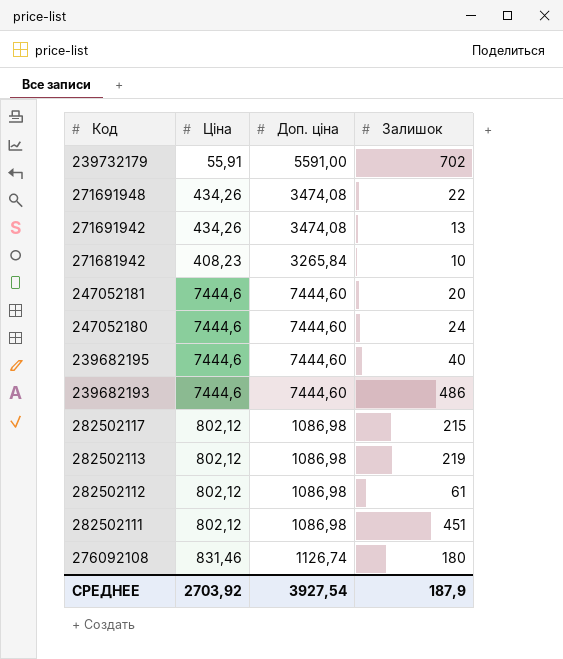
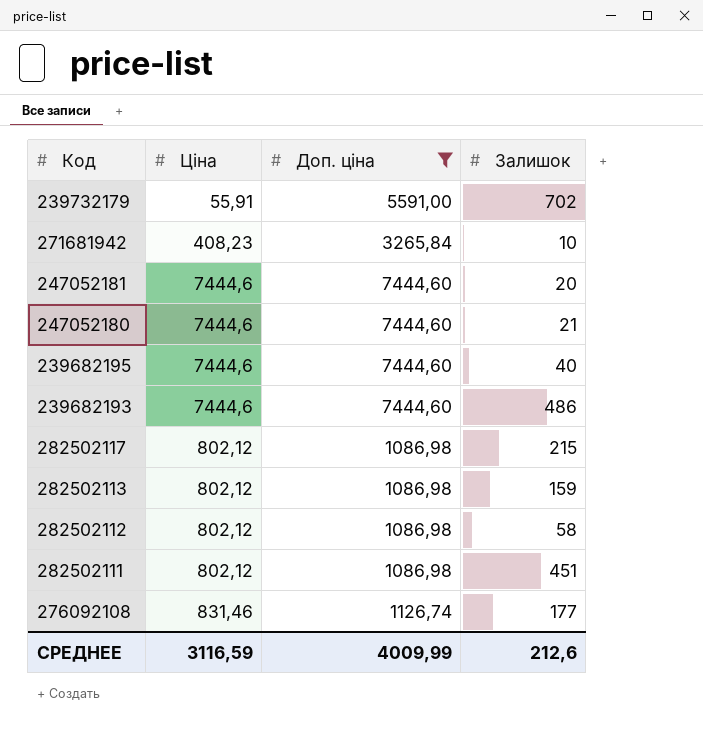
filter: none -> Доп. ціна != 3474,08
247052180 | Залишок: 24 -> 21
282502113 | Залишок: 219 -> 159
282502112 | Залишок: 61 -> 58
276092108 | Залишок: 180 -> 177
СРЕДНЕЕ | Ціна: 2703,92 -> 3116,59
СРЕДНЕЕ | Доп. ціна: 3927,54 -> 4009,99
СРЕДНЕЕ | Залишок: 187,9 -> 212,6

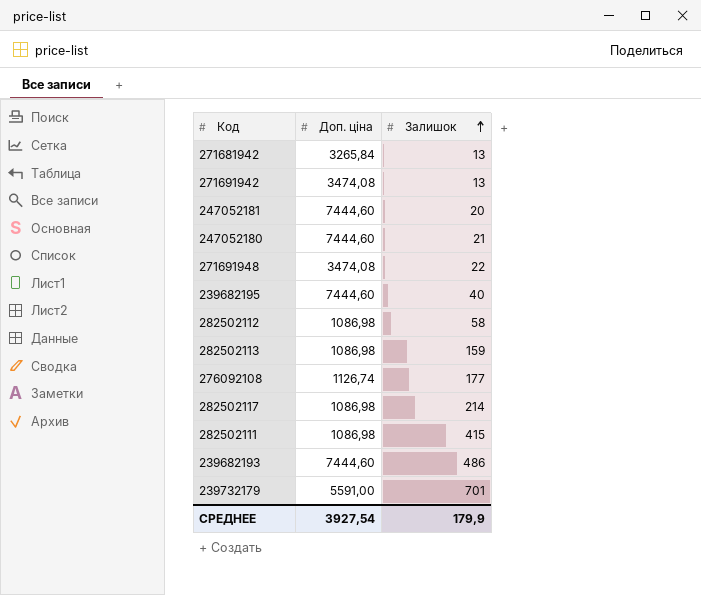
filter: Доп. ціна != 3474,08 -> none
row order: none -> Залишок ascending
column Ціна | position: 2 -> none
271681942 | Залишок: 10 -> 13
282502117 | Залишок: 215 -> 214
282502111 | Залишок: 451 -> 415
239732179 | Залишок: 702 -> 701
СРЕДНЕЕ | Доп. ціна: 4009,99 -> 3927,54
СРЕДНЕЕ | Залишок: 212,6 -> 179,9

